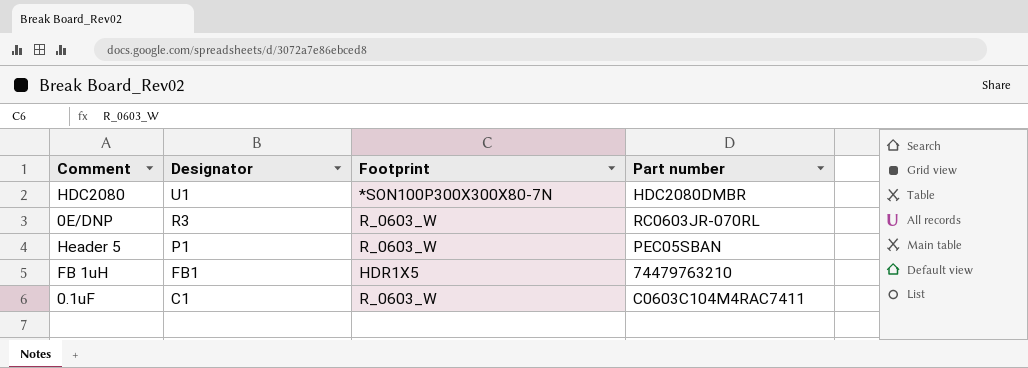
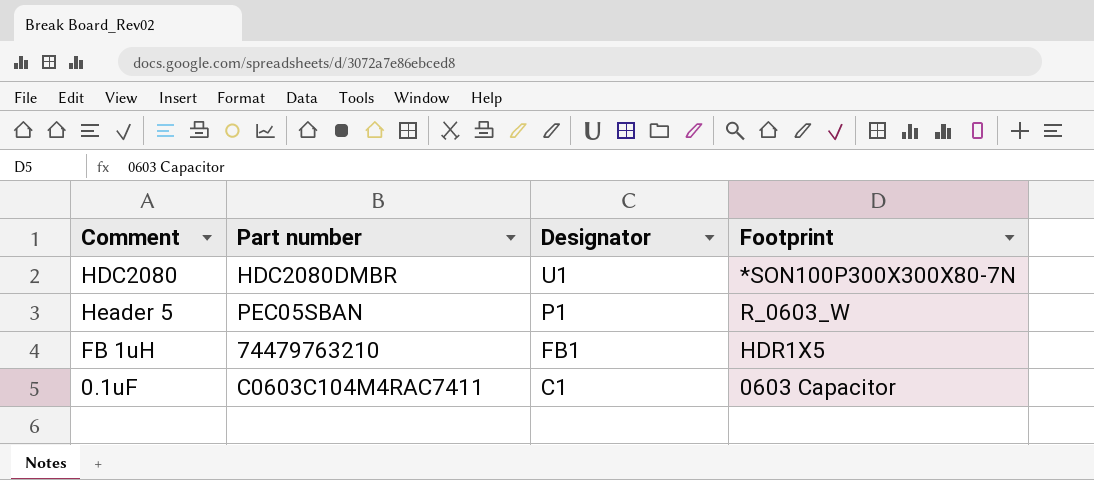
column Part number | position: 4 -> 2
row 0E/DNP: R3 | R_0603_W | RC0603JR-070RL -> none
0.1uF | Footprint: R_0603_W -> 0603 Capacitor

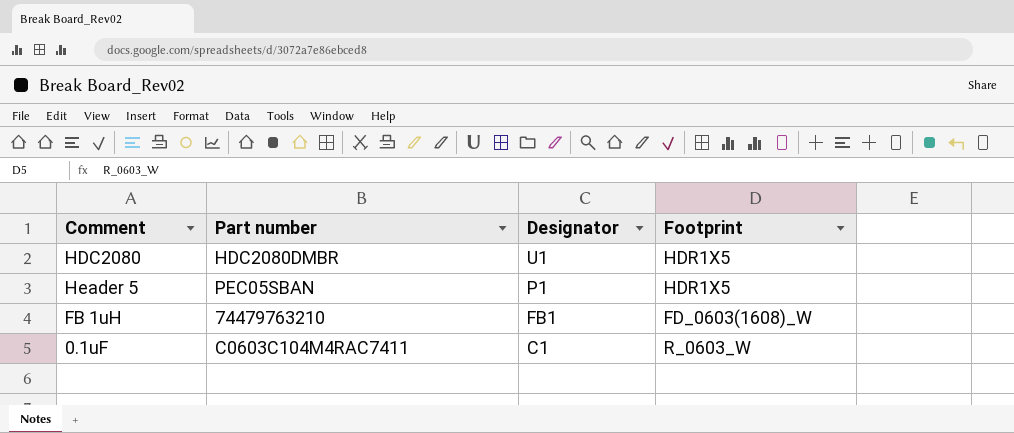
HDC2080 | Footprint: *SON100P300X300X80-7N -> HDR1X5
Header 5 | Footprint: R_0603_W -> HDR1X5
FB 1uH | Footprint: HDR1X5 -> FD_0603(1608)_W
0.1uF | Footprint: 0603 Capacitor -> R_0603_W

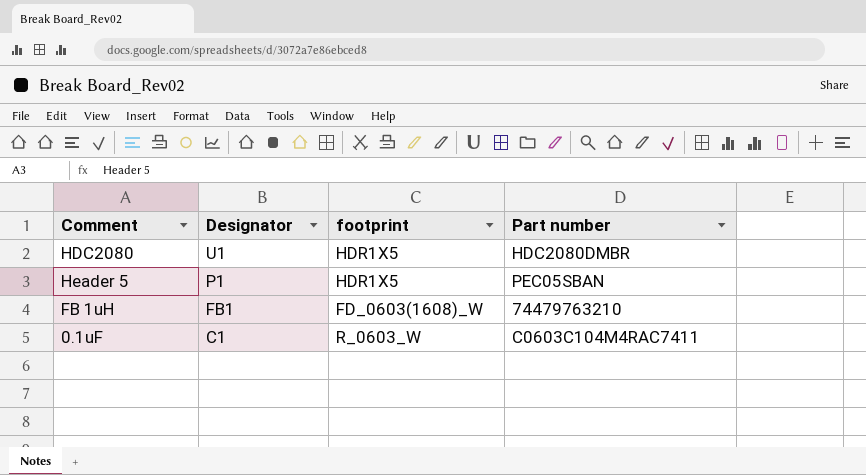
column name: Footprint -> footprint
column Part number | position: 2 -> 4

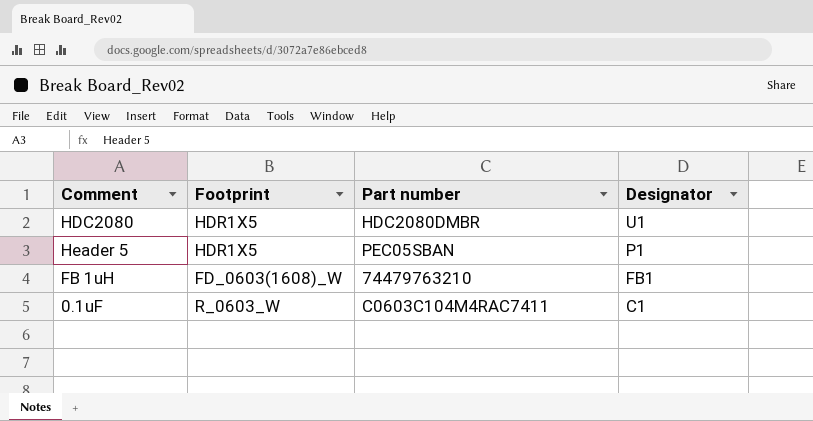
column name: footprint -> Footprint
column Designator | position: 2 -> 4

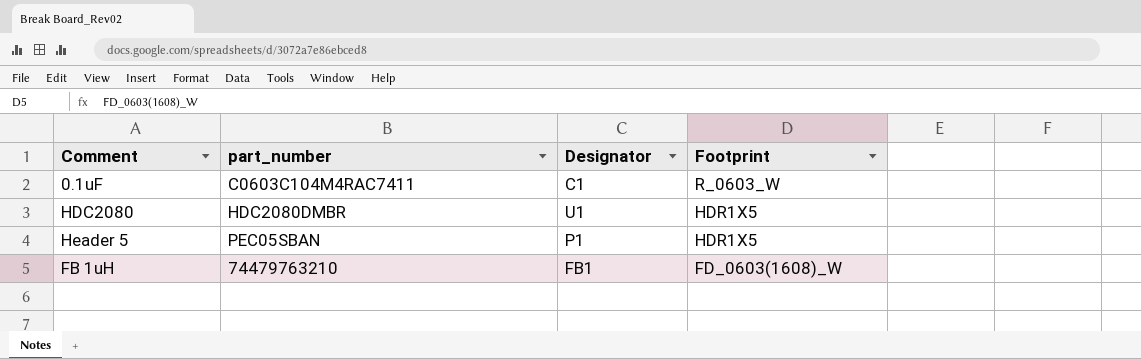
row order: Designator descending -> Footprint descending
column name: Part number -> part_number
column Footprint | position: 2 -> 4

